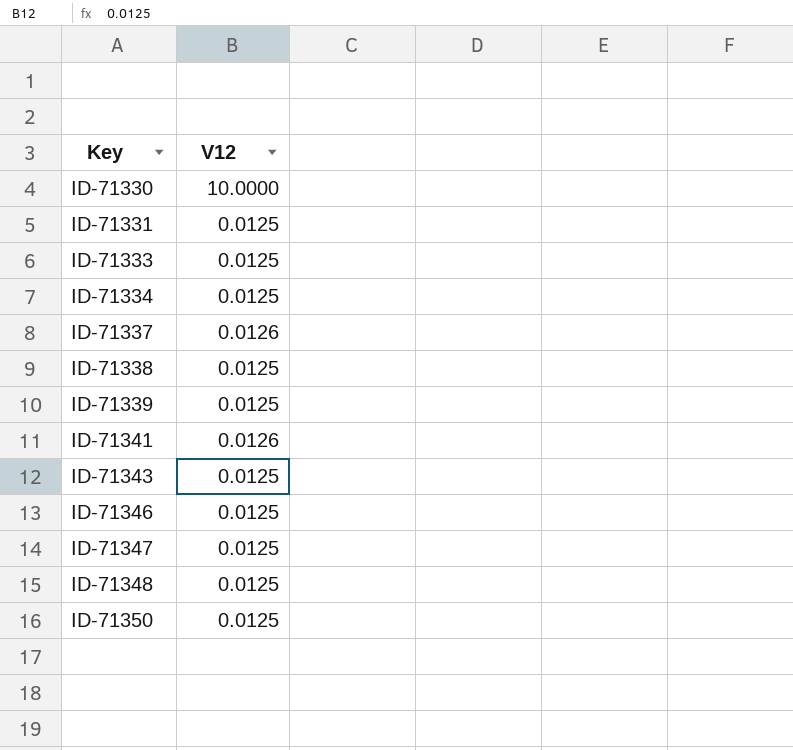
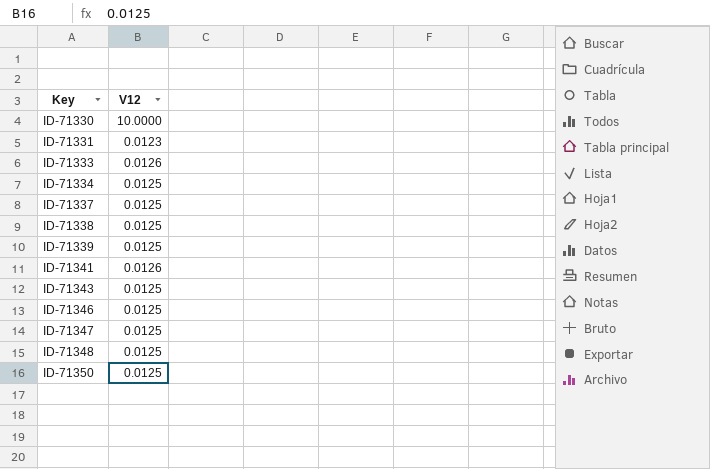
ID-71331 | V12: 0.0125 -> 0.0123
ID-71333 | V12: 0.0125 -> 0.0126
ID-71337 | V12: 0.0126 -> 0.0125

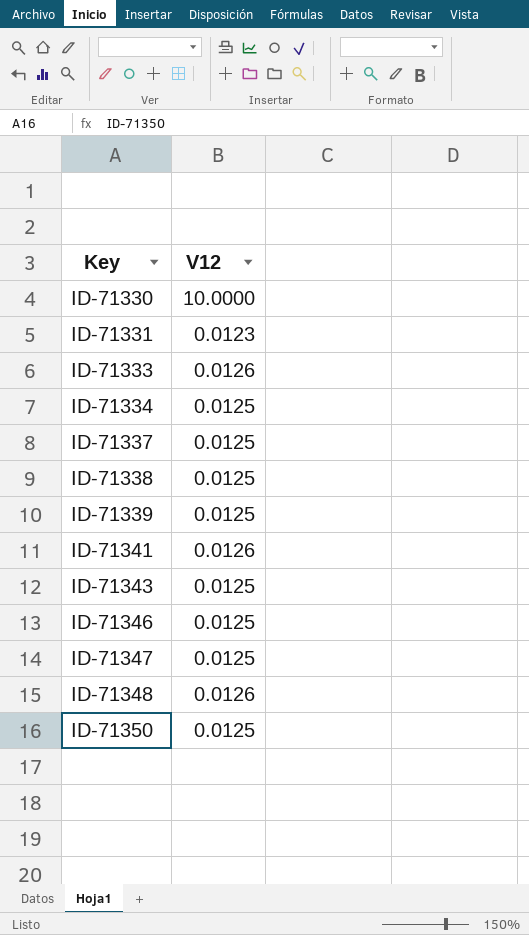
ID-71348 | V12: 0.0125 -> 0.0126

